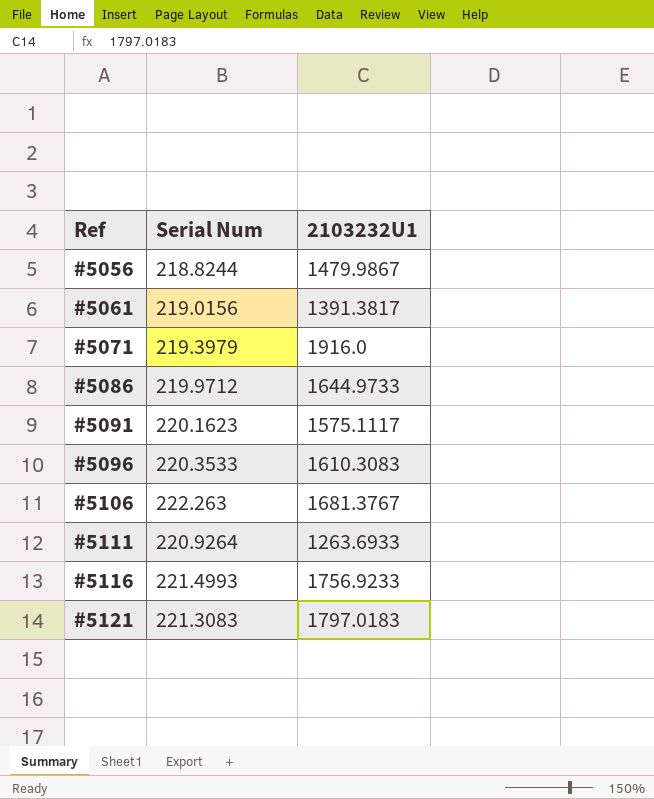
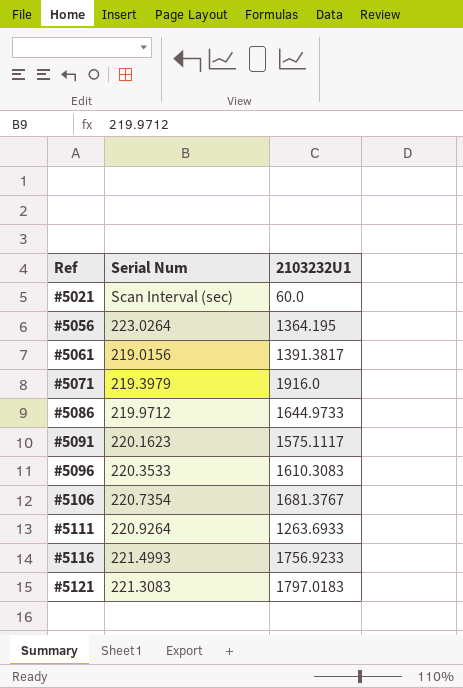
row #5021: none -> Scan Interval (sec) | 60.0
#5056 | Serial Num: 218.8244 -> 223.0264
#5056 | 2103232U1: 1479.9867 -> 1364.195
#5106 | Serial Num: 222.263 -> 220.7354

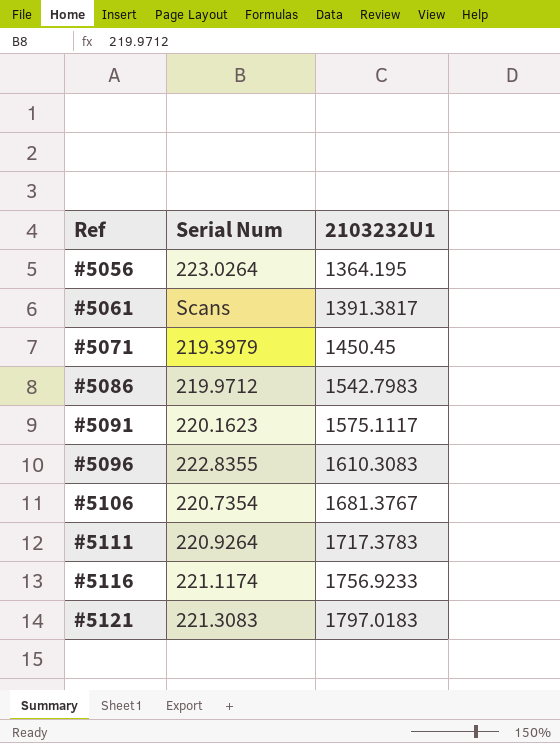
row #5021: Scan Interval (sec) | 60.0 -> none
#5061 | Serial Num: 219.0156 -> Scans
#5071 | 2103232U1: 1916.0 -> 1450.45
#5086 | 2103232U1: 1644.9733 -> 1542.7983
#5096 | Serial Num: 220.3533 -> 222.8355
#5111 | 2103232U1: 1263.6933 -> 1717.3783
#5116 | Serial Num: 221.4993 -> 221.1174

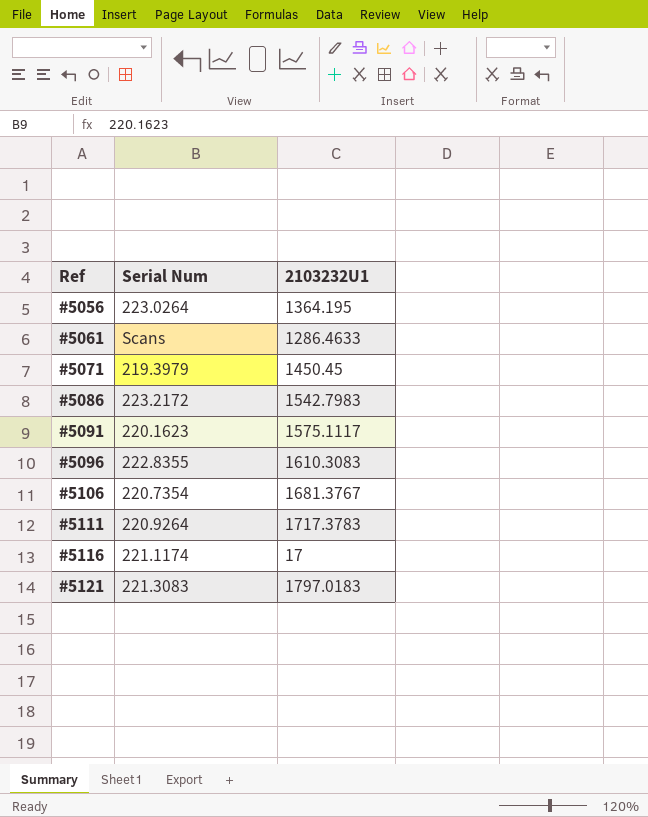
#5061 | 2103232U1: 1391.3817 -> 1286.4633
#5086 | Serial Num: 219.9712 -> 223.2172
#5116 | 2103232U1: 1756.9233 -> 17

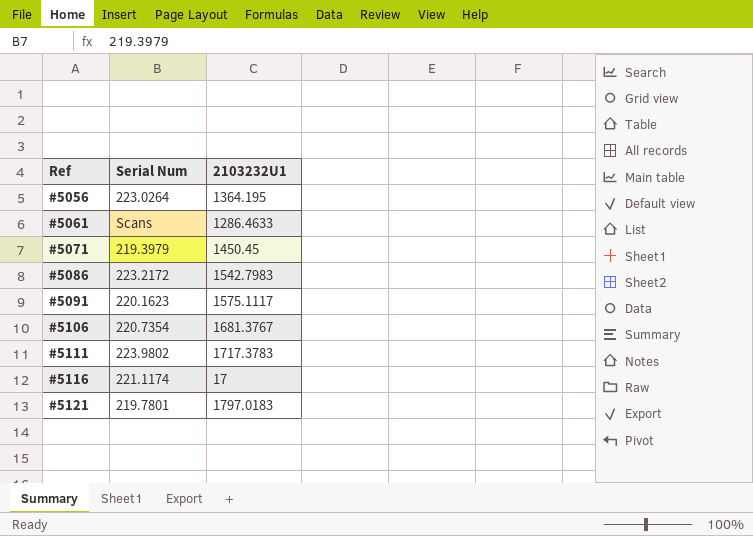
row #5096: 222.8355 | 1610.3083 -> none
#5111 | Serial Num: 220.9264 -> 223.9802
#5121 | Serial Num: 221.3083 -> 219.7801

